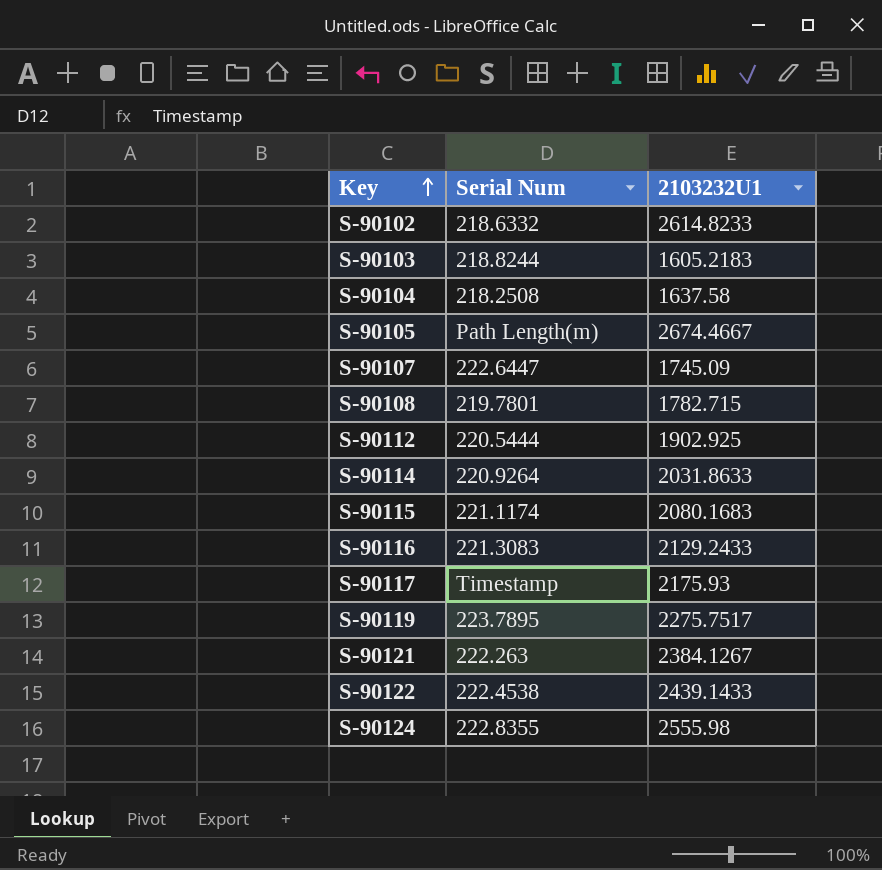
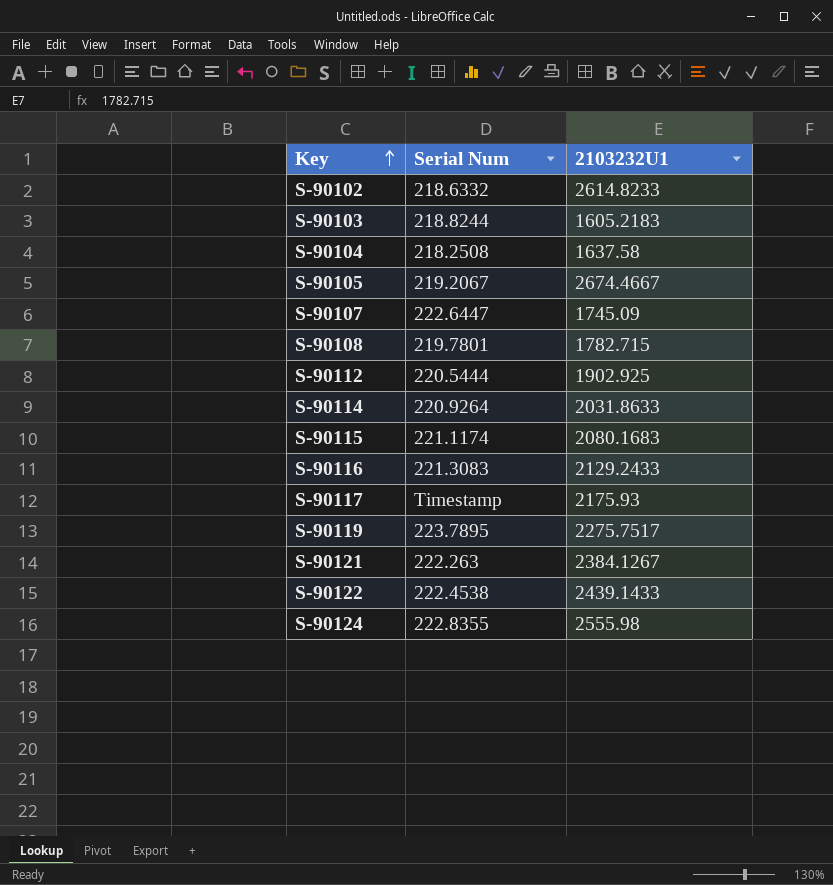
S-90105 | Serial Num: Path Length(m) -> 219.2067

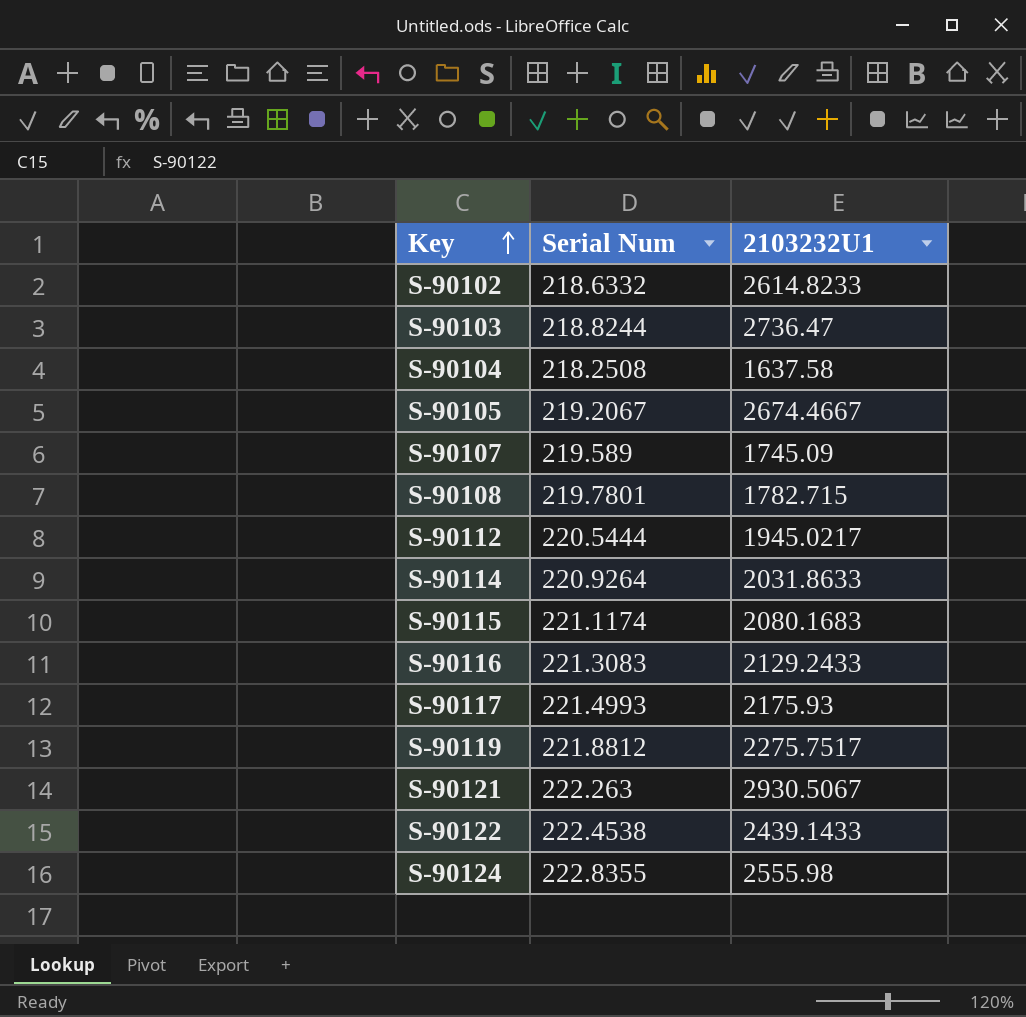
S-90103 | 2103232U1: 1605.2183 -> 2736.47
S-90107 | Serial Num: 222.6447 -> 219.589
S-90112 | 2103232U1: 1902.925 -> 1945.0217
S-90117 | Serial Num: Timestamp -> 221.4993
S-90119 | Serial Num: 223.7895 -> 221.8812
S-90121 | 2103232U1: 2384.1267 -> 2930.5067

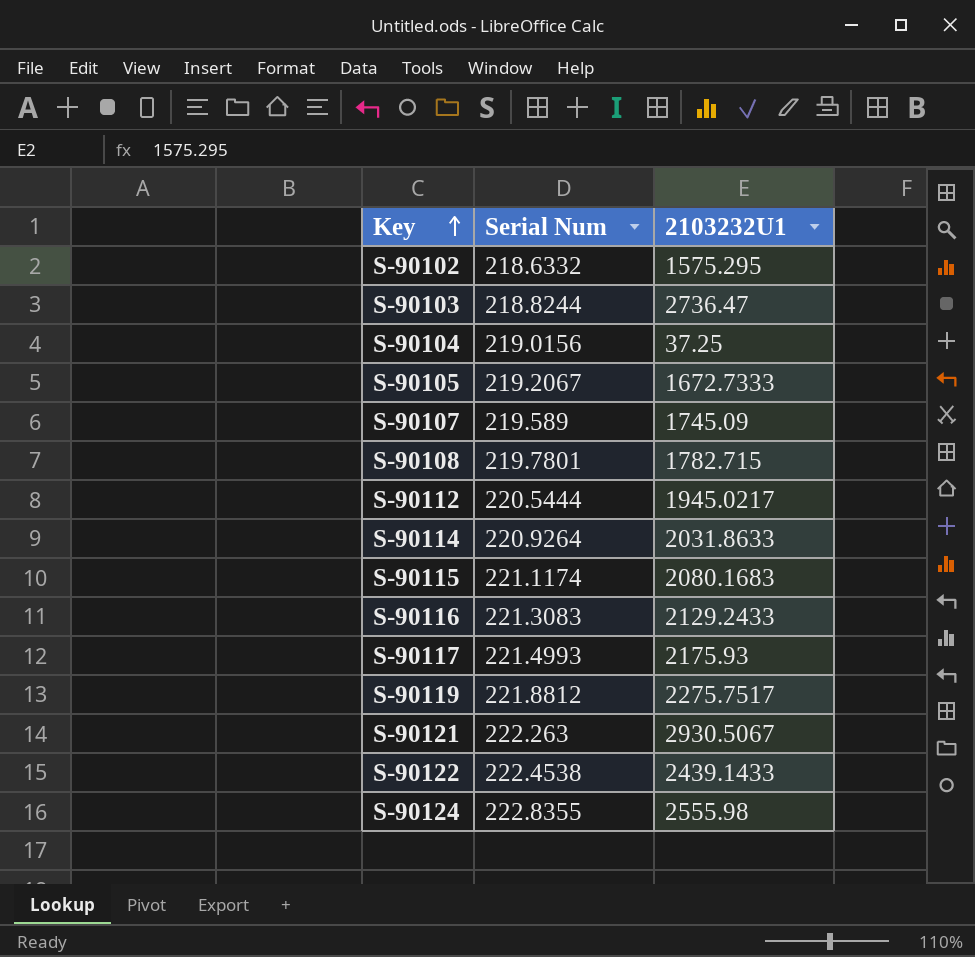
S-90102 | 2103232U1: 2614.8233 -> 1575.295
S-90104 | Serial Num: 218.2508 -> 219.0156
S-90104 | 2103232U1: 1637.58 -> 37.25
S-90105 | 2103232U1: 2674.4667 -> 1672.7333

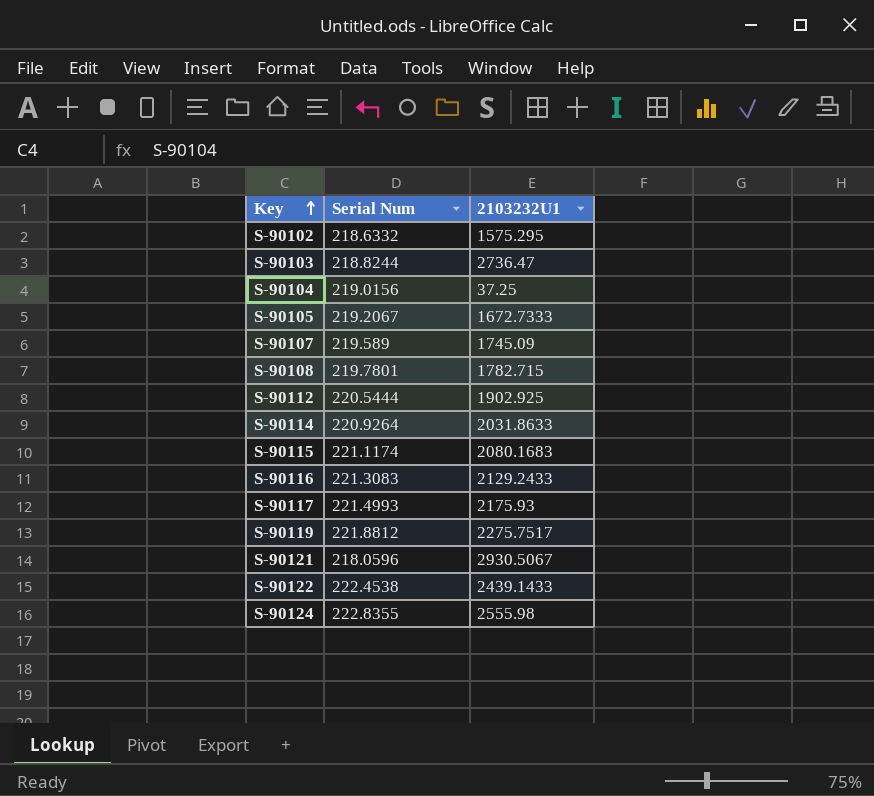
S-90112 | 2103232U1: 1945.0217 -> 1902.925
S-90121 | Serial Num: 222.263 -> 218.0596

